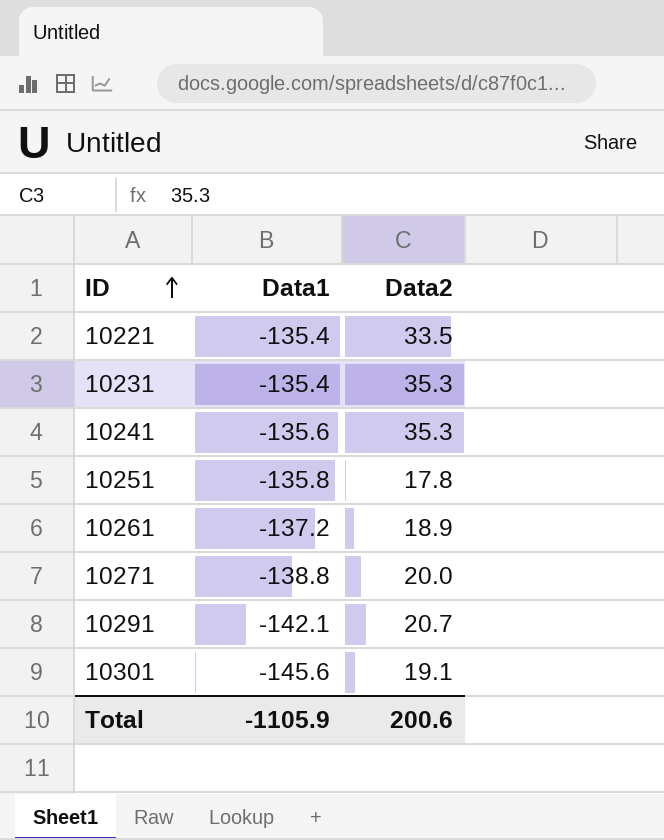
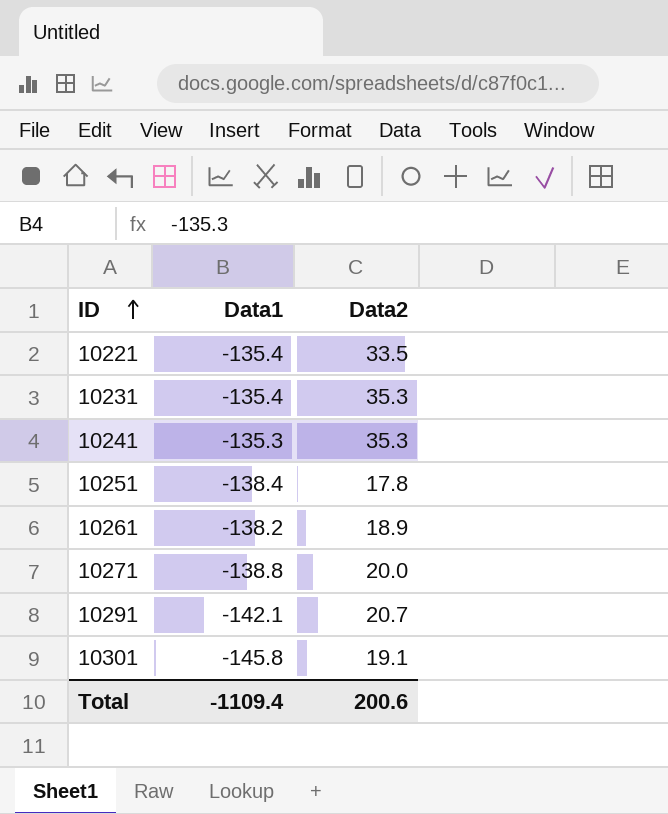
10241 | Data1: -135.6 -> -135.3
10251 | Data1: -135.8 -> -138.4
10261 | Data1: -137.2 -> -138.2
10301 | Data1: -145.6 -> -145.8
Total | Data1: -1105.9 -> -1109.4

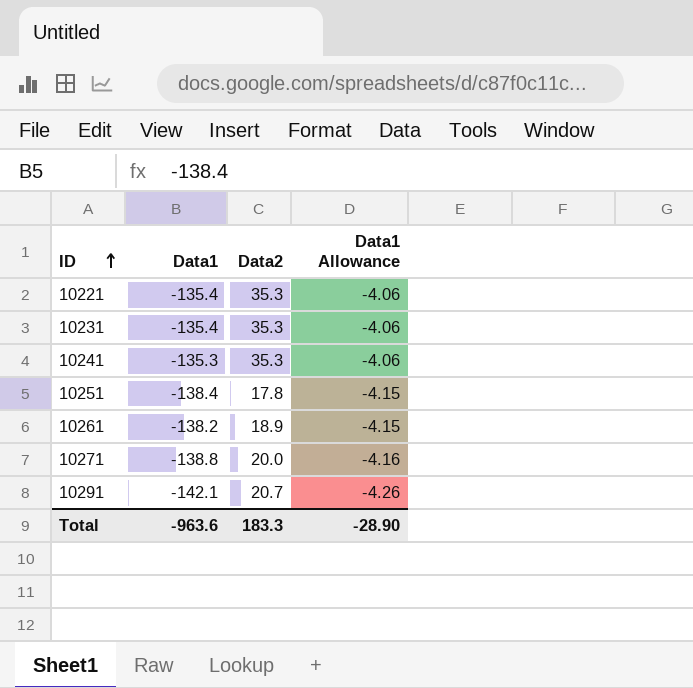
column Data1 Allowance | formula: none -> [Data1] * 0.03
row 10301: -145.8 | 19.1 -> none
10221 | Data2: 33.5 -> 35.3
Total | Data1: -1109.4 -> -963.6
Total | Data2: 200.6 -> 183.3

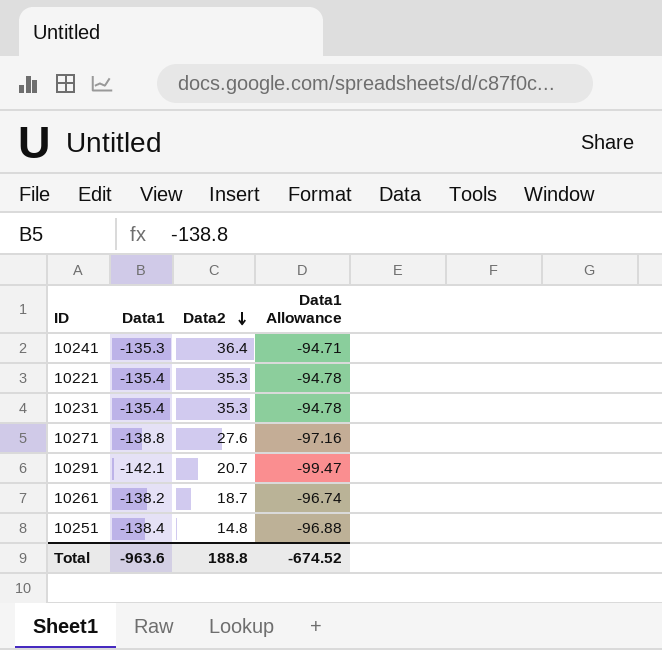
row order: ID ascending -> Data2 descending
column Data1 Allowance | formula: [Data1] * 0.03 -> [Data1] * 0.7
10241 | Data2: 35.3 -> 36.4
10271 | Data2: 20.0 -> 27.6
10261 | Data2: 18.9 -> 18.7
10251 | Data2: 17.8 -> 14.8
Total | Data2: 183.3 -> 188.8
Total | Data1 Allowance: -28.90 -> -674.52

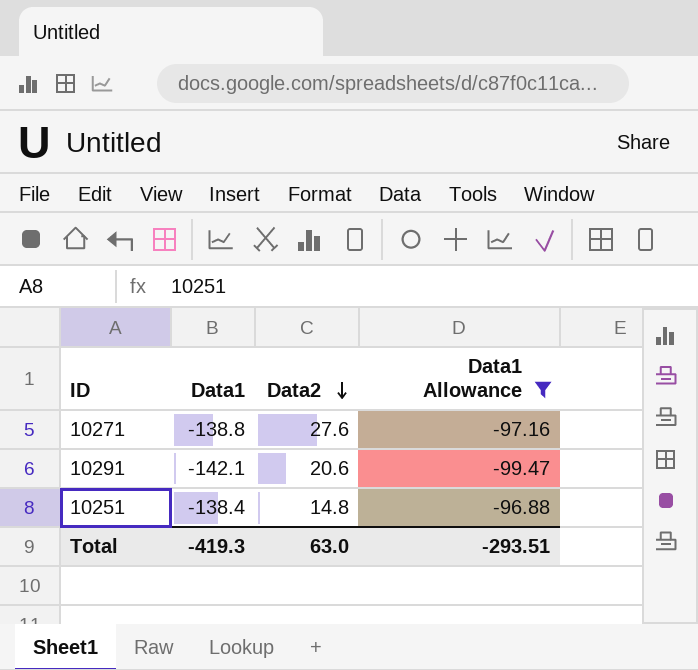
filter: none -> Data1 Allowance <= -96.88
10291 | Data2: 20.7 -> 20.6
Total | Data1: -963.6 -> -419.3
Total | Data2: 188.8 -> 63.0
Total | Data1 Allowance: -674.52 -> -293.51

